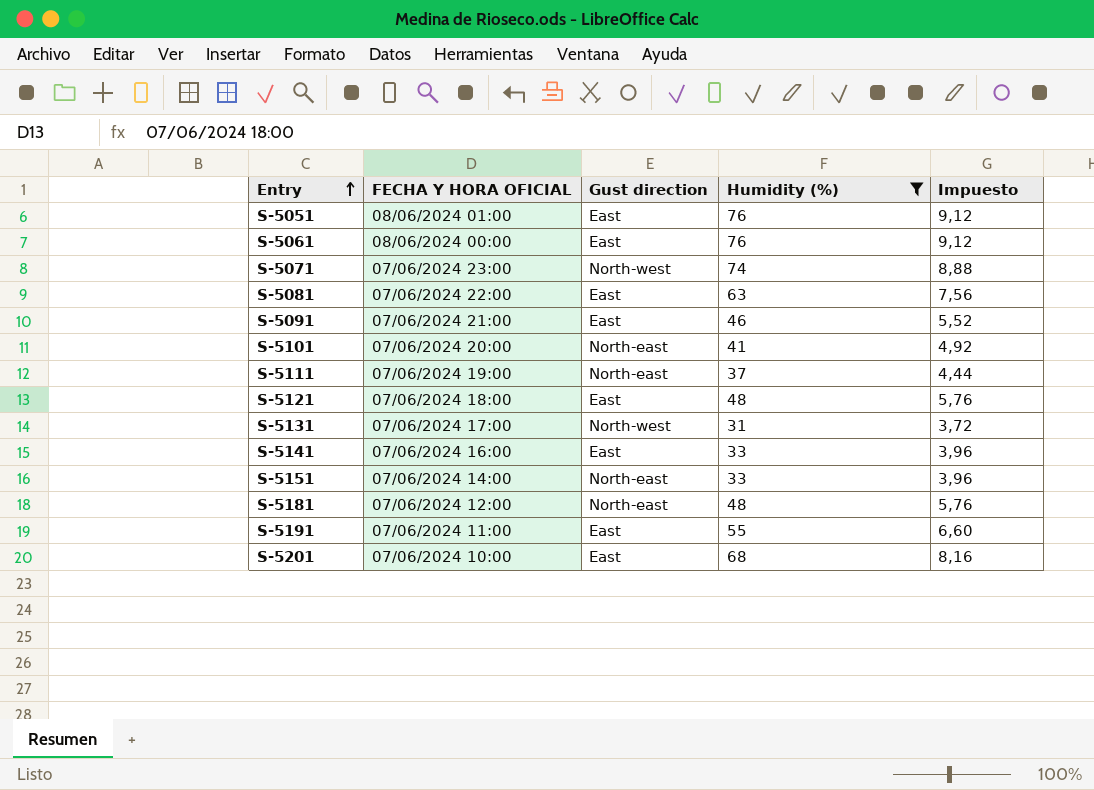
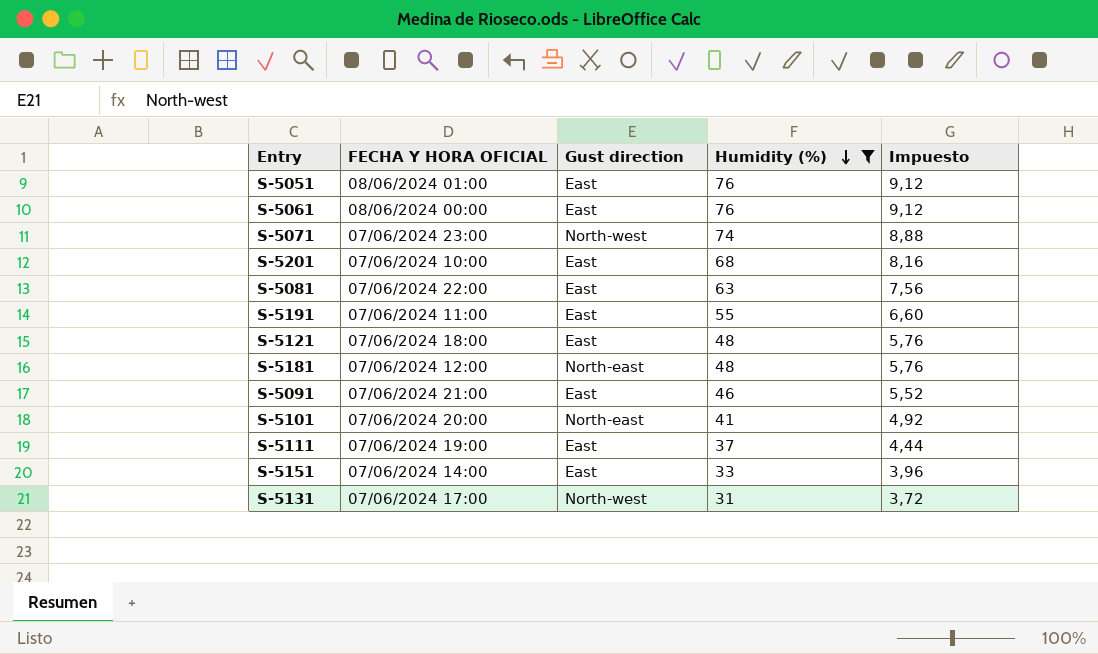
row order: Entry ascending -> Humidity (%) descending
row S-5141: 07/06/2024 16:00 | East | 33 | 3,96 -> none
S-5111 | Gust direction: North-east -> East
S-5151 | Gust direction: North-east -> East

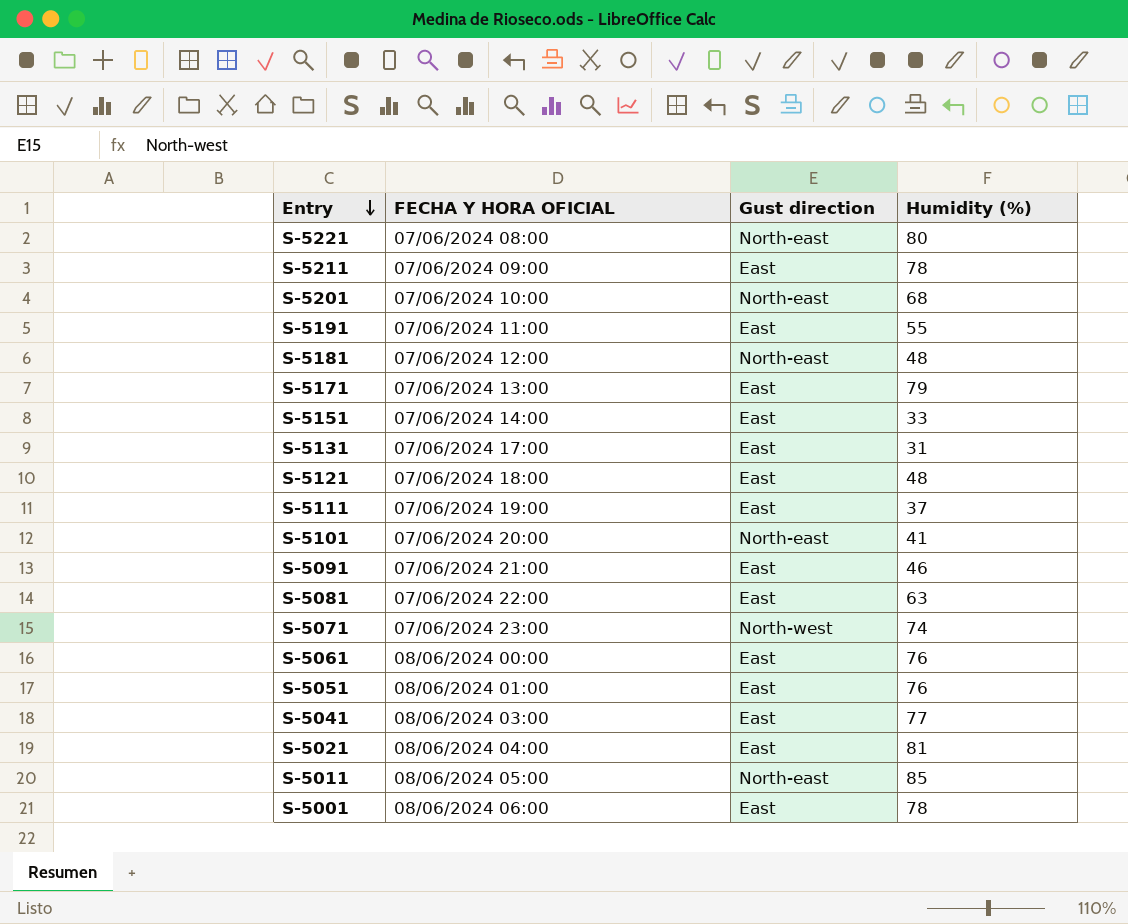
filter: Humidity (%) <= 76 -> none
row order: Humidity (%) descending -> Entry descending
column Impuesto | formula: [Humidity (%)] * 0,12 -> none
S-5201 | Gust direction: East -> North-east
S-5131 | Gust direction: North-west -> East

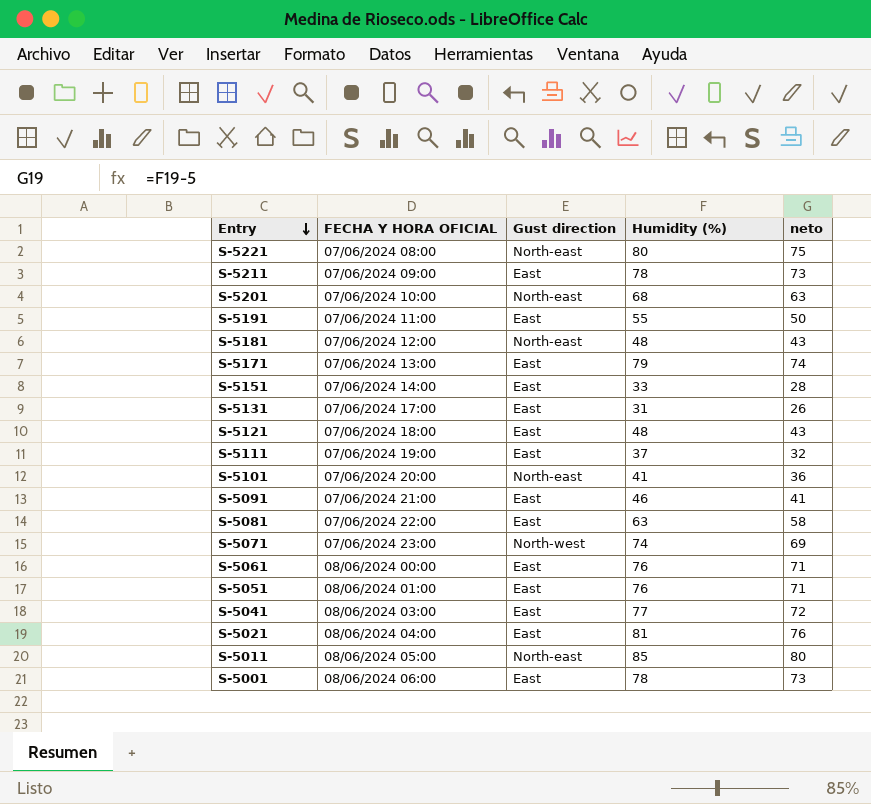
column neto | formula: none -> [Humidity (%)] - 5

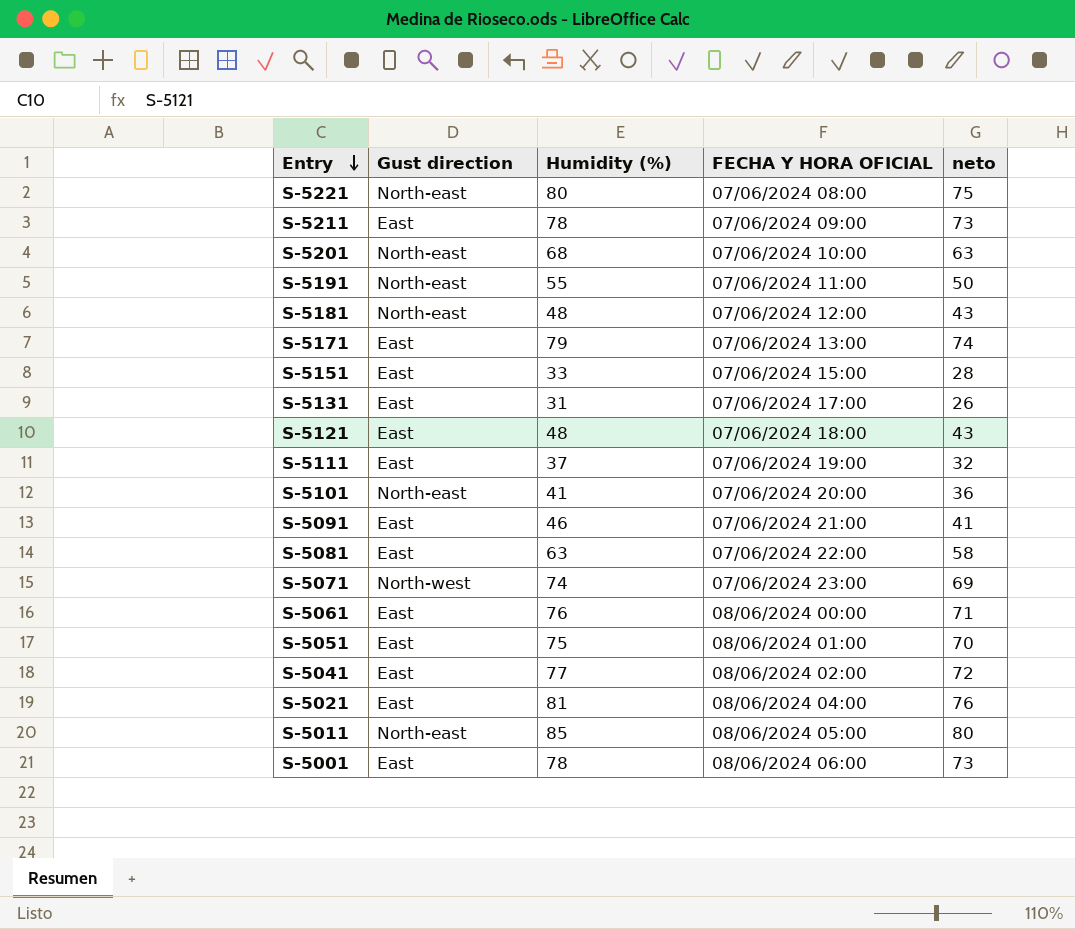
column FECHA Y HORA OFICIAL | position: 2 -> 4
S-5191 | Gust direction: East -> North-east
S-5151 | FECHA Y HORA OFICIAL: 07/06/2024 14:00 -> 07/06/2024 15:00
S-5051 | Humidity (%): 76 -> 75
S-5051 | neto: 71 -> 70
S-5041 | FECHA Y HORA OFICIAL: 08/06/2024 03:00 -> 08/06/2024 02:00

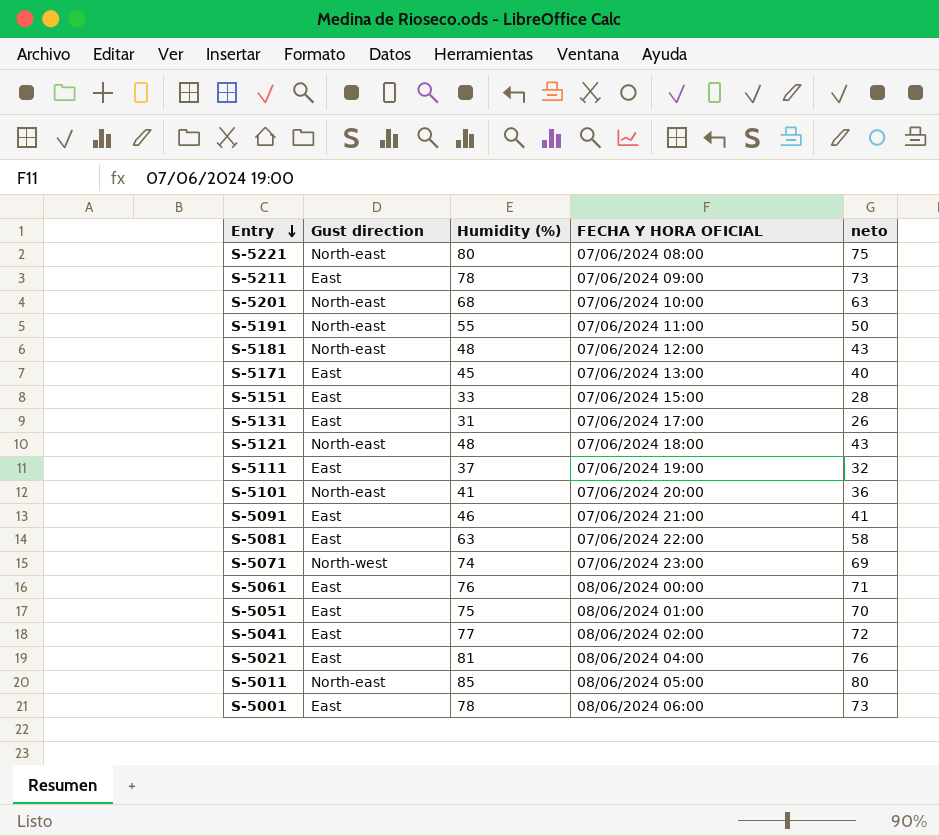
S-5171 | Humidity (%): 79 -> 45
S-5171 | neto: 74 -> 40
S-5121 | Gust direction: East -> North-east

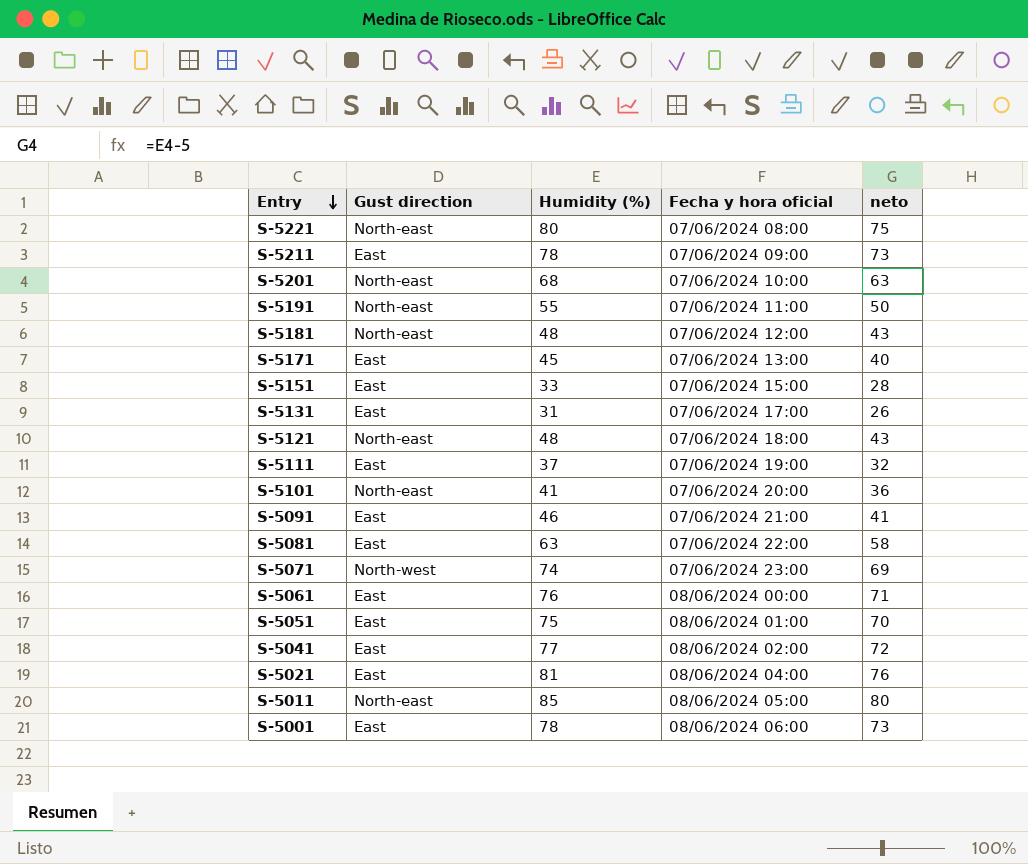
column name: FECHA Y HORA OFICIAL -> Fecha y hora oficial

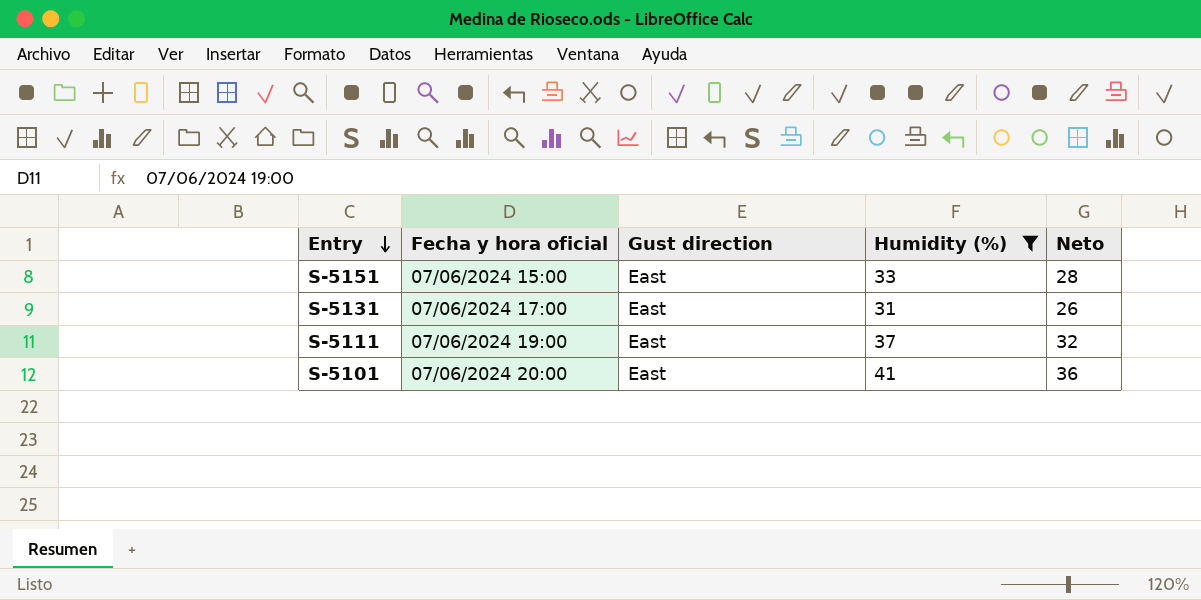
filter: none -> Humidity (%) <= 41
column Fecha y hora oficial | position: 4 -> 2
column name: neto -> Neto
S-5101 | Gust direction: North-east -> East

